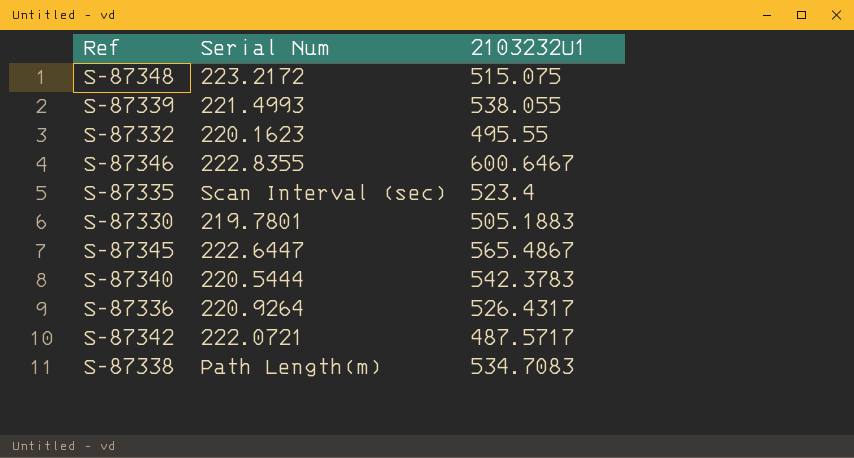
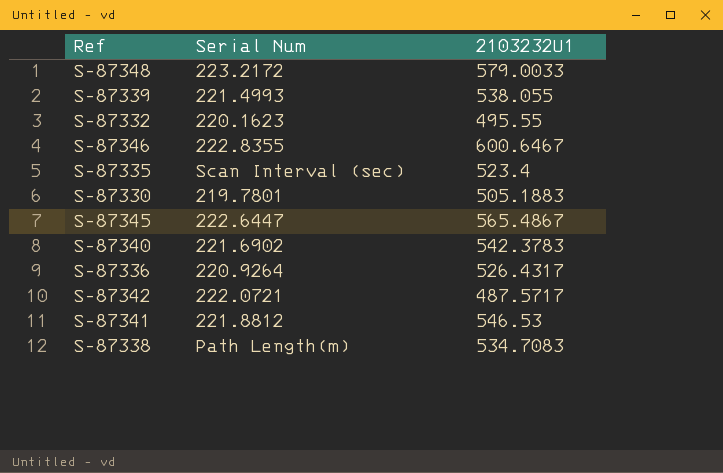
S-87348 | 2103232U1: 515.075 -> 579.0033
S-87340 | Serial Num: 220.5444 -> 221.6902
row S-87341: none -> 221.8812 | 546.53

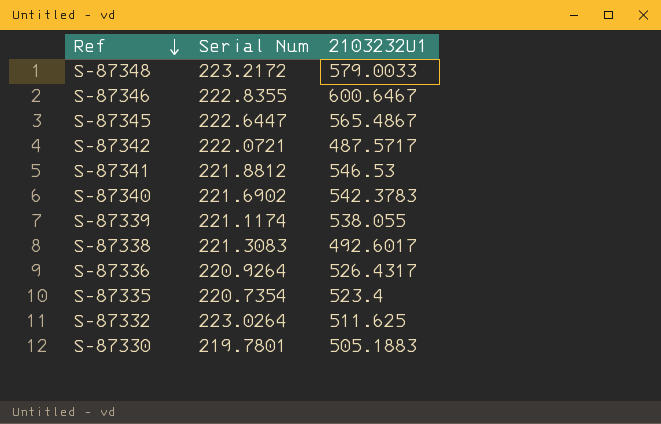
row order: none -> Ref descending
S-87339 | Serial Num: 221.4993 -> 221.1174
S-87338 | Serial Num: Path Length(m) -> 221.3083
S-87338 | 2103232U1: 534.7083 -> 492.6017
S-87335 | Serial Num: Scan Interval (sec) -> 220.7354
S-87332 | Serial Num: 220.1623 -> 223.0264
S-87332 | 2103232U1: 495.55 -> 511.625

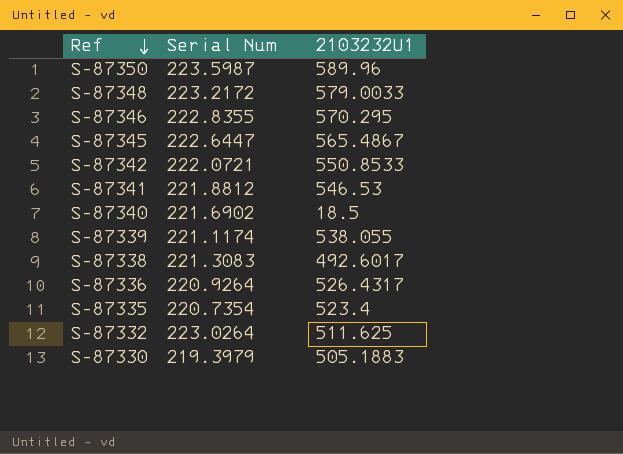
row S-87350: none -> 223.5987 | 589.96
S-87346 | 2103232U1: 600.6467 -> 570.295
S-87342 | 2103232U1: 487.5717 -> 550.8533
S-87340 | 2103232U1: 542.3783 -> 18.5
S-87330 | Serial Num: 219.7801 -> 219.3979

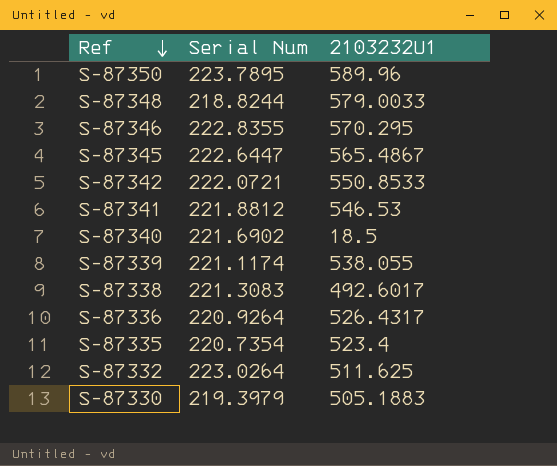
S-87350 | Serial Num: 223.5987 -> 223.7895
S-87348 | Serial Num: 223.2172 -> 218.8244

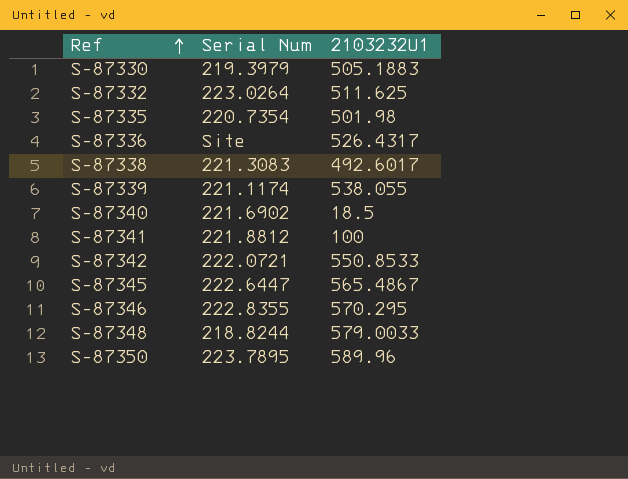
row order: Ref descending -> Ref ascending
S-87335 | 2103232U1: 523.4 -> 501.98
S-87336 | Serial Num: 220.9264 -> Site
S-87341 | 2103232U1: 546.53 -> 100

